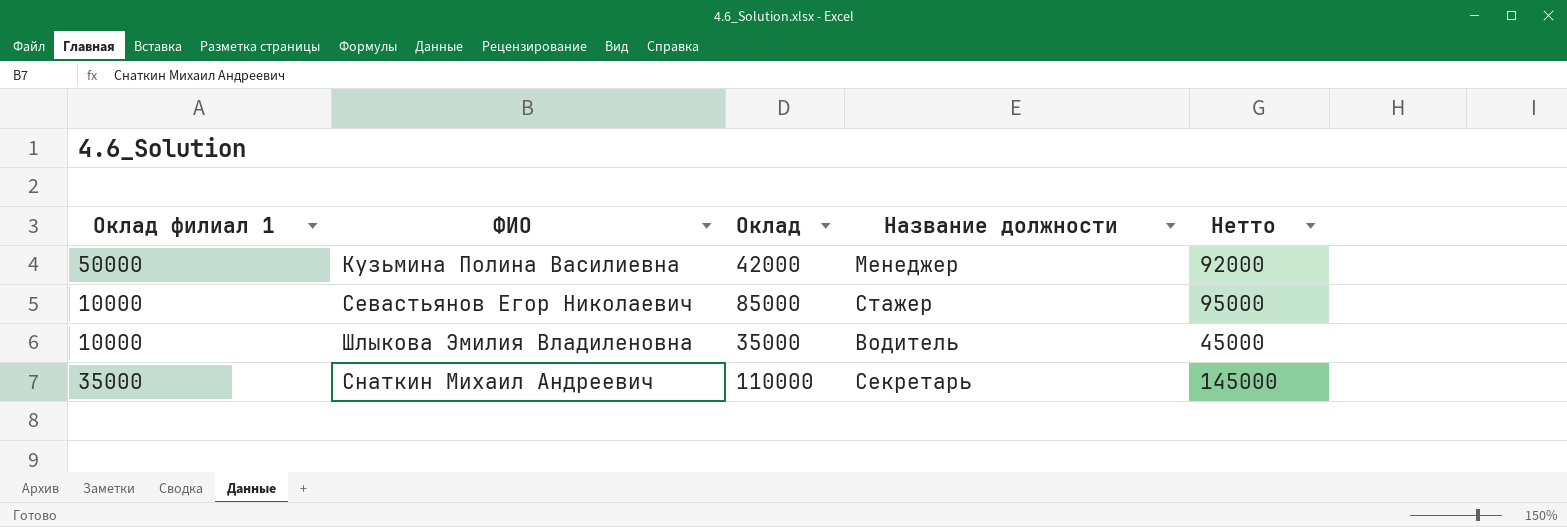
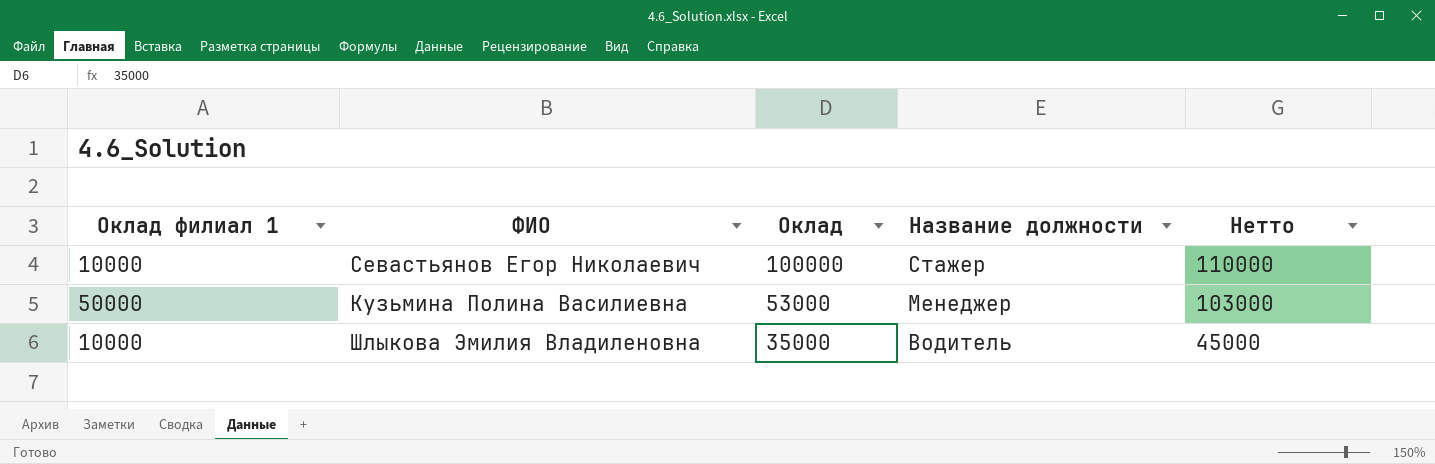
row order: none -> Оклад descending
row Снаткин Михаил Андреевич: 35000 | 110000 | Секретарь | 145000 -> none
Севастьянов Егор Николаевич | Оклад: 85000 -> 100000
Севастьянов Егор Николаевич | Нетто: 95000 -> 110000
Кузьмина Полина Василиевна | Оклад: 42000 -> 53000
Кузьмина Полина Василиевна | Нетто: 92000 -> 103000

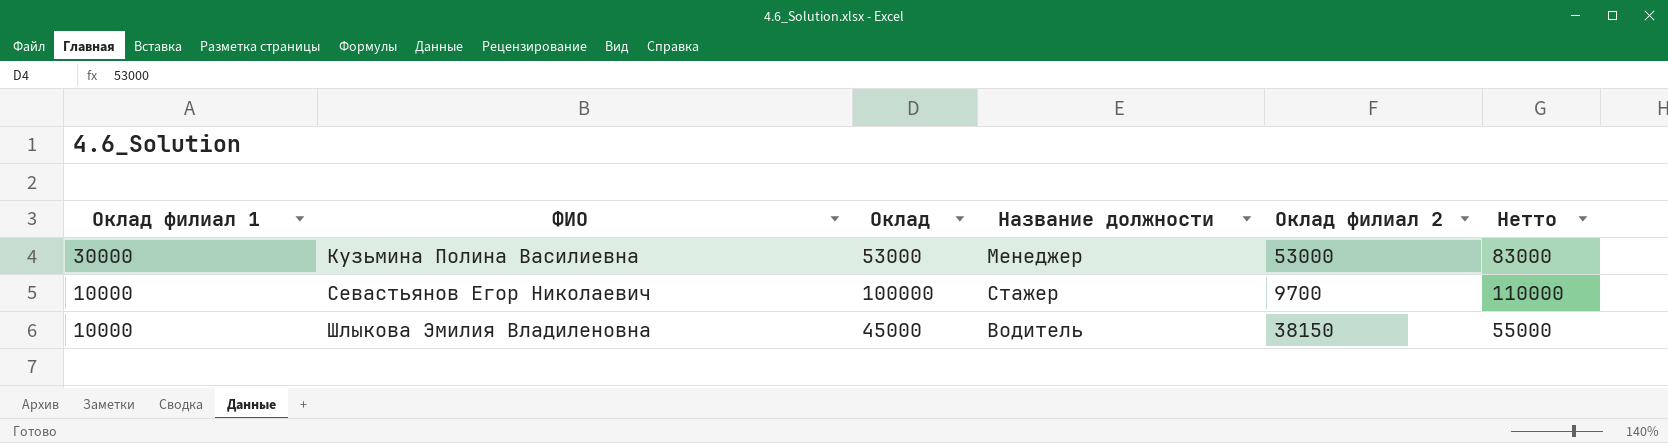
row order: Оклад descending -> Оклад филиал 1 descending
column Оклад филиал 2 | position: none -> 5
Кузьмина Полина Василиевна | Оклад филиал 1: 50000 -> 30000
Кузьмина Полина Василиевна | Нетто: 103000 -> 83000
Шлыкова Эмилия Владиленовна | Оклад: 35000 -> 45000
Шлыкова Эмилия Владиленовна | Нетто: 45000 -> 55000

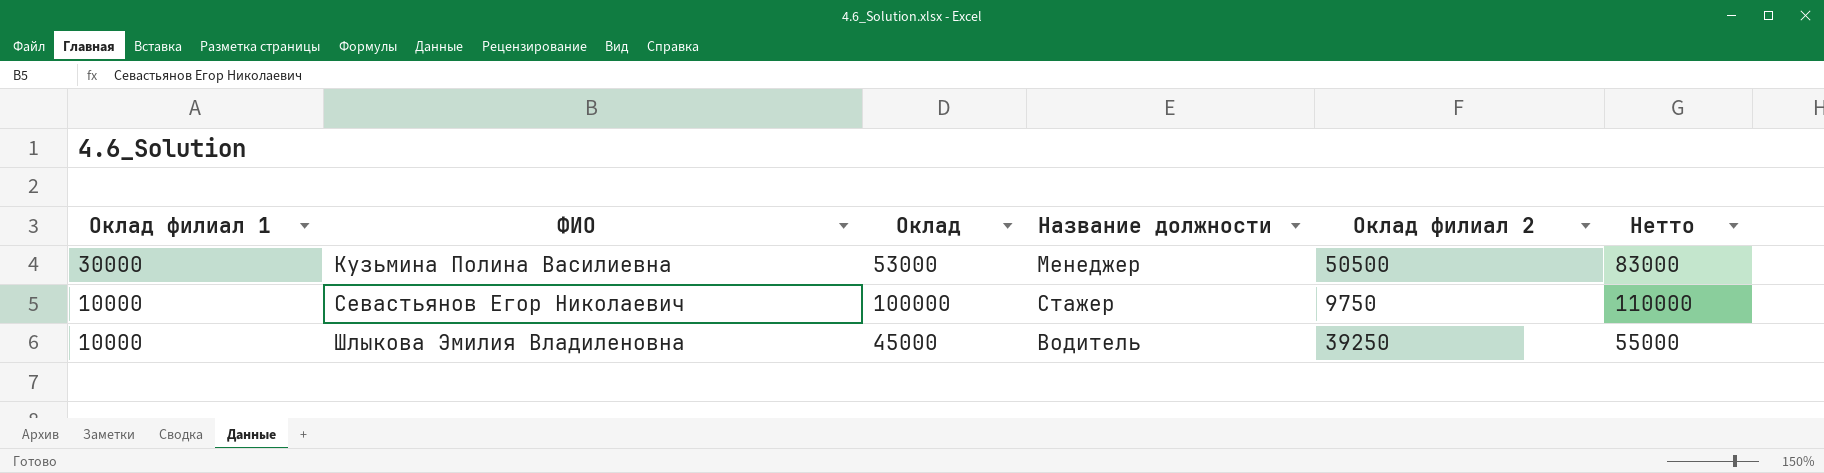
Кузьмина Полина Василиевна | Оклад филиал 2: 53000 -> 50500
Севастьянов Егор Николаевич | Оклад филиал 2: 9700 -> 9750
Шлыкова Эмилия Владиленовна | Оклад филиал 2: 38150 -> 39250

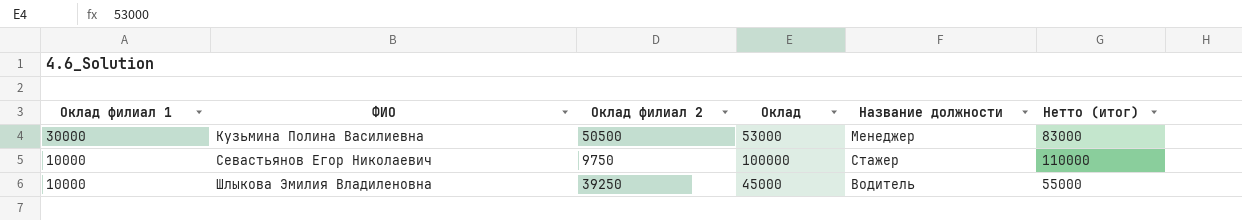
column Оклад филиал 2 | position: 5 -> 3
column name: Нетто -> Нетто (итог)

